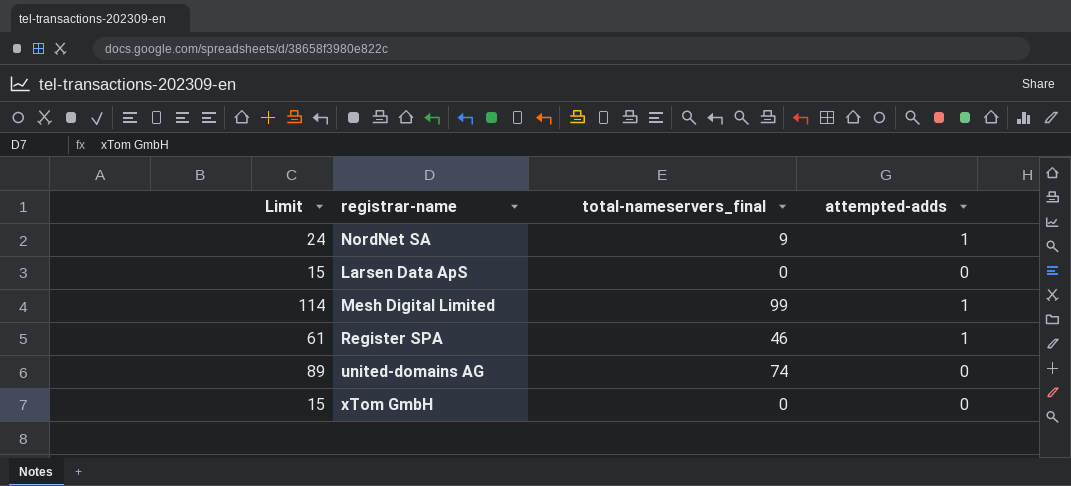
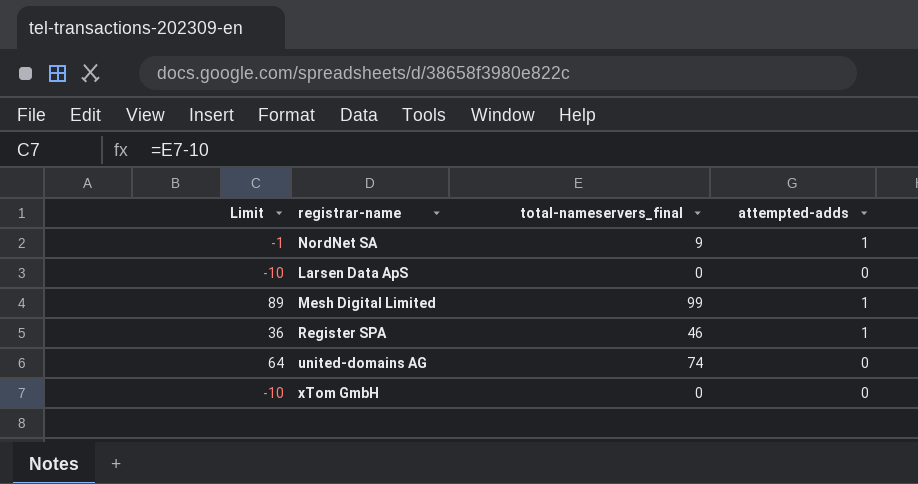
column Limit | formula: [total-nameservers_final] + 15 -> [total-nameservers_final] - 10

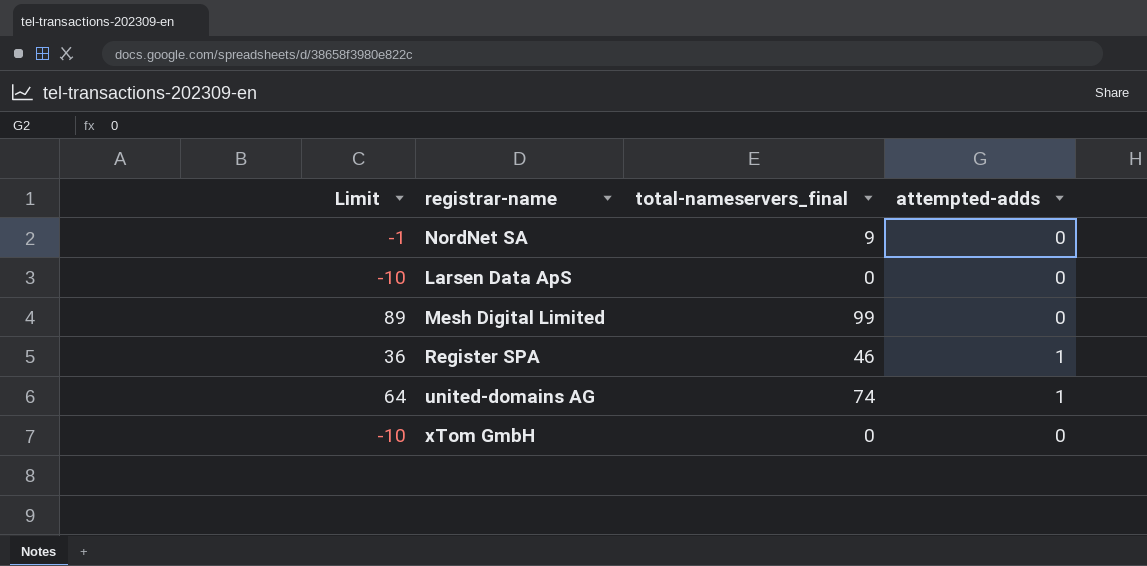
NordNet SA | attempted-adds: 1 -> 0
Mesh Digital Limited | attempted-adds: 1 -> 0
united-domains AG | attempted-adds: 0 -> 1

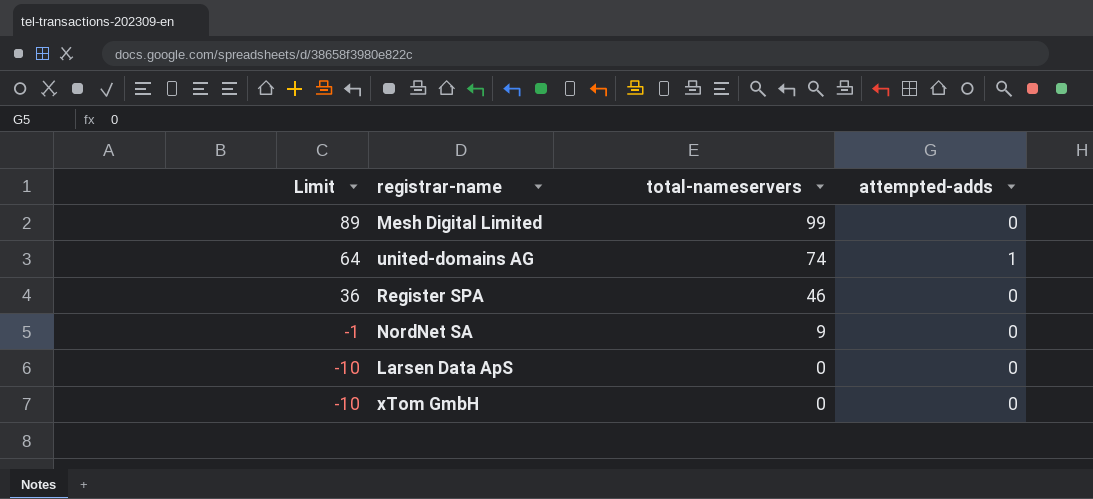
row order: none -> Limit descending
column name: total-nameservers_final -> total-nameservers
Register SPA | attempted-adds: 1 -> 0

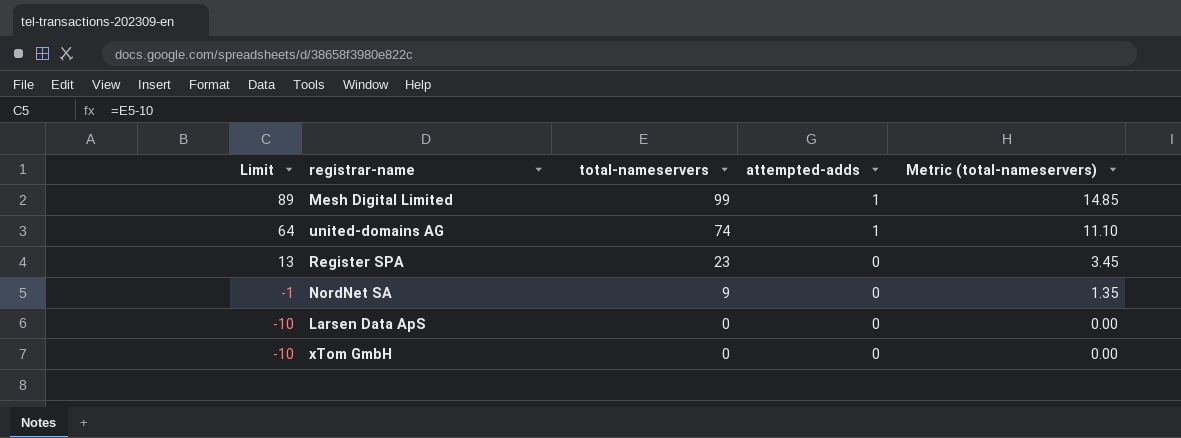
column Metric (total-nameservers) | formula: none -> [total-nameservers] * 0.15
Mesh Digital Limited | attempted-adds: 0 -> 1
Register SPA | Limit: 36 -> 13
Register SPA | total-nameservers: 46 -> 23

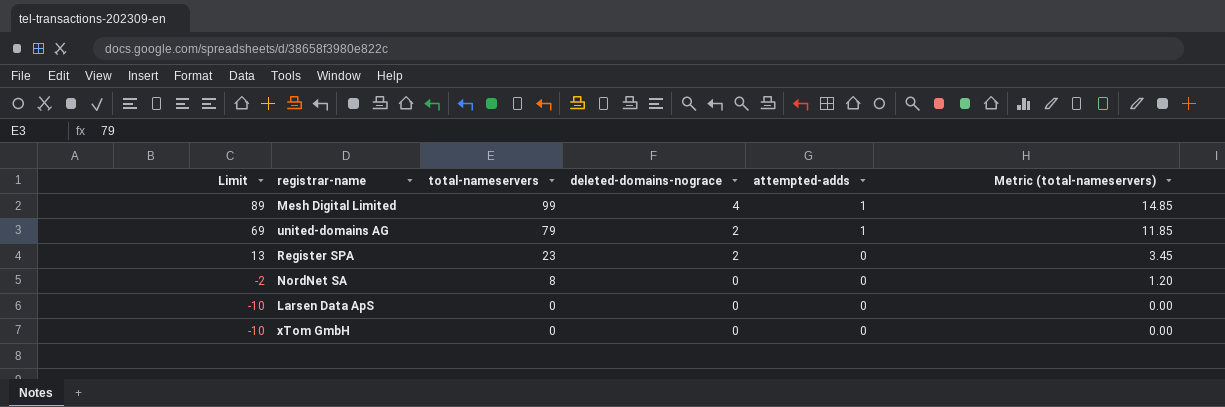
column deleted-domains-nograce | position: none -> 4
united-domains AG | Limit: 64 -> 69
united-domains AG | total-nameservers: 74 -> 79
united-domains AG | Metric (total-nameservers): 11.10 -> 11.85
NordNet SA | Limit: -1 -> -2
NordNet SA | total-nameservers: 9 -> 8
NordNet SA | Metric (total-nameservers): 1.35 -> 1.20

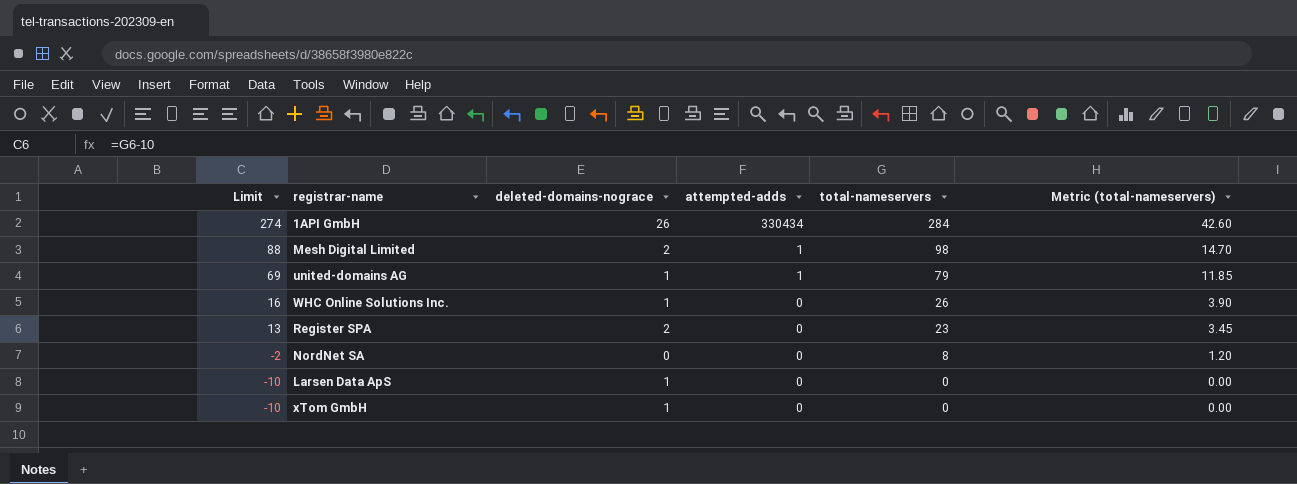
column total-nameservers | position: 3 -> 5
row 1API GmbH: none -> 274 | 26 | 330434 | 284 | 42.60
Mesh Digital Limited | Limit: 89 -> 88
Mesh Digital Limited | deleted-domains-nograce: 4 -> 2
Mesh Digital Limited | total-nameservers: 99 -> 98
Mesh Digital Limited | Metric (total-nameservers): 14.85 -> 14.70
united-domains AG | deleted-domains-nograce: 2 -> 1
row WHC Online Solutions Inc.: none -> 16 | 1 | 0 | 26 | 3.90
Larsen Data ApS | deleted-domains-nograce: 0 -> 1
xTom GmbH | deleted-domains-nograce: 0 -> 1

